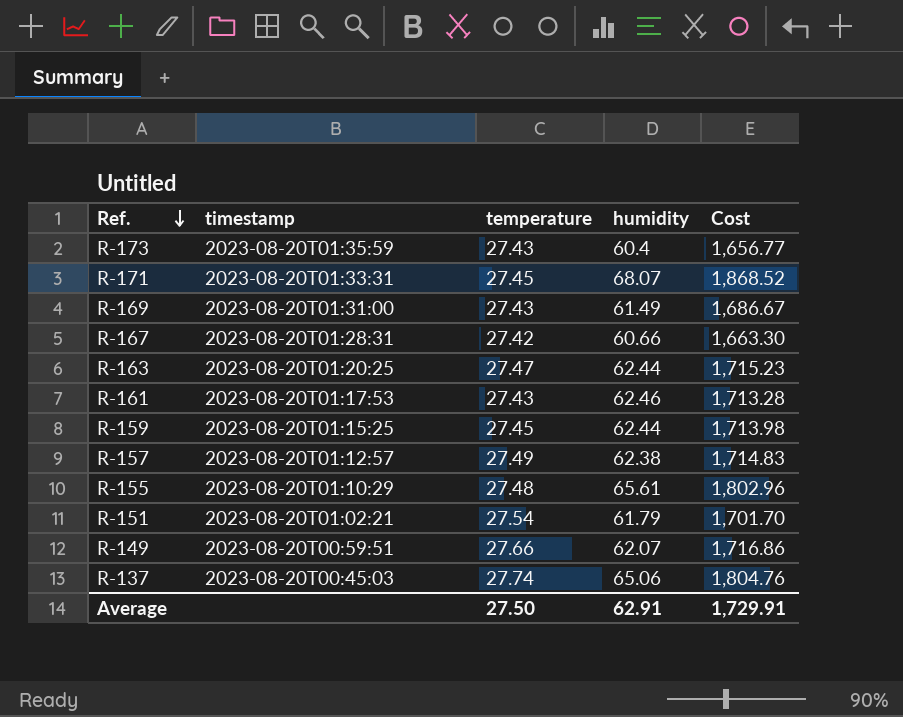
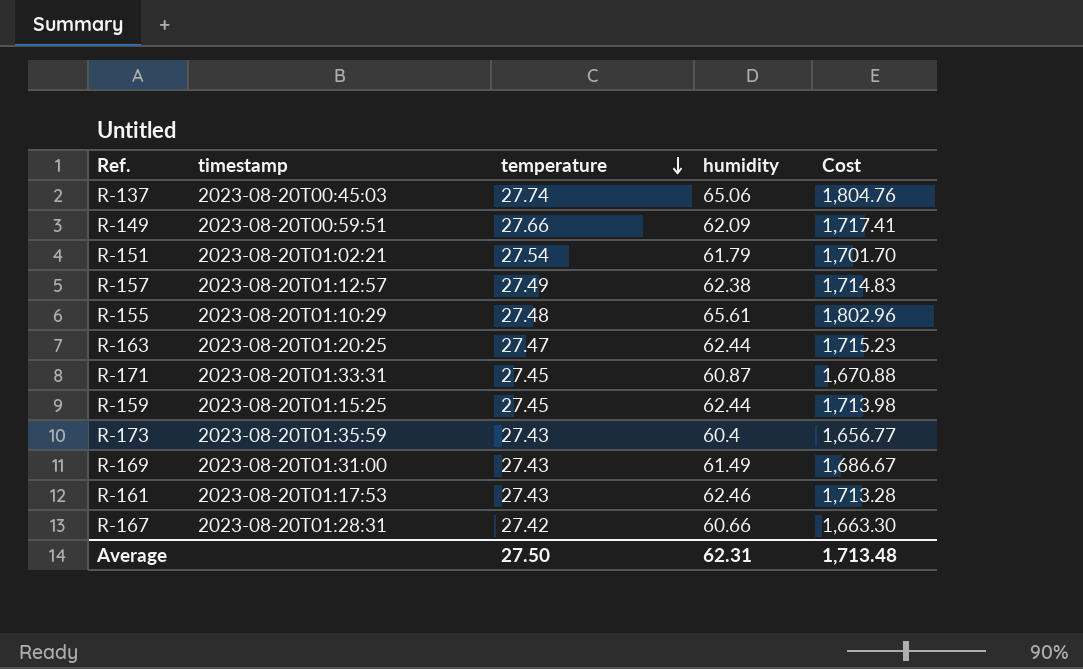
row order: Ref. descending -> temperature descending
R-149 | humidity: 62.07 -> 62.09
R-149 | Cost: 1,716.86 -> 1,717.41
R-171 | humidity: 68.07 -> 60.87
R-171 | Cost: 1,868.52 -> 1,670.88
Average | humidity: 62.91 -> 62.31
Average | Cost: 1,729.91 -> 1,713.48

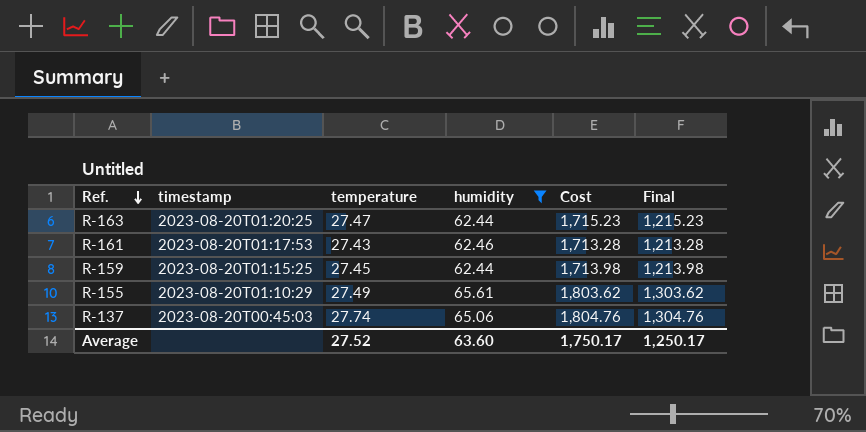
filter: none -> humidity >= 62.44
row order: temperature descending -> Ref. descending
column Final | formula: none -> [Cost] - 500
R-155 | temperature: 27.48 -> 27.49
R-155 | Cost: 1,802.96 -> 1,803.62
Average | temperature: 27.50 -> 27.52
Average | humidity: 62.31 -> 63.60
Average | Cost: 1,713.48 -> 1,750.17

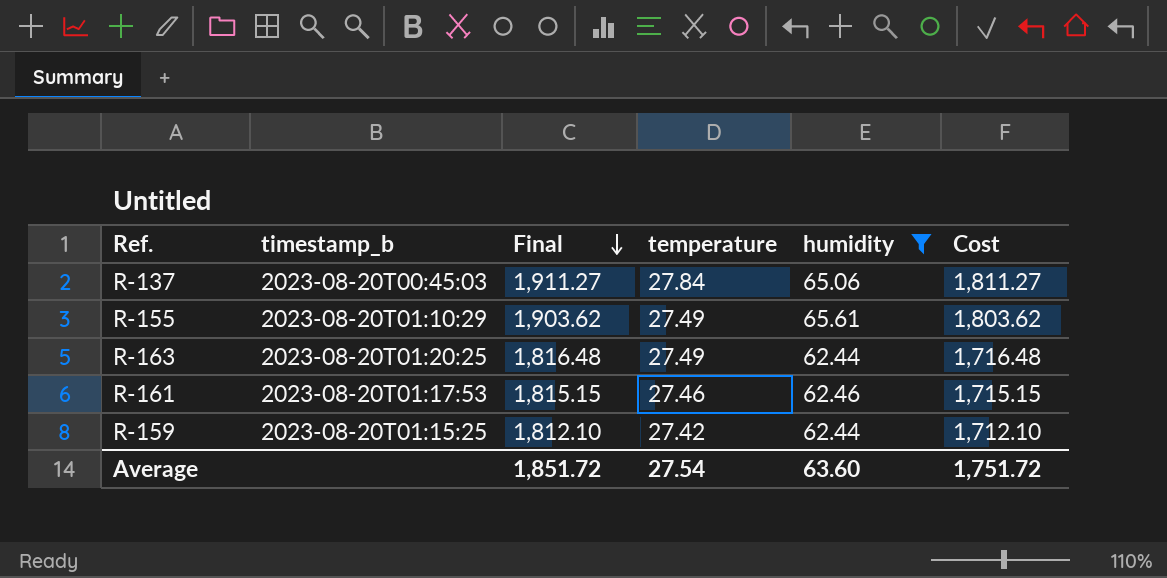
row order: Ref. descending -> Final descending
column name: timestamp -> timestamp_b
column Final | formula: [Cost] - 500 -> [Cost] + 100
column Final | position: 6 -> 3
R-137 | temperature: 27.74 -> 27.84
R-137 | Cost: 1,804.76 -> 1,811.27
R-163 | temperature: 27.47 -> 27.49
R-163 | Cost: 1,715.23 -> 1,716.48
R-161 | temperature: 27.43 -> 27.46
R-161 | Cost: 1,713.28 -> 1,715.15
R-159 | temperature: 27.45 -> 27.42
R-159 | Cost: 1,713.98 -> 1,712.10
Average | Final: 1,250.17 -> 1,851.72
Average | temperature: 27.52 -> 27.54
Average | Cost: 1,750.17 -> 1,751.72

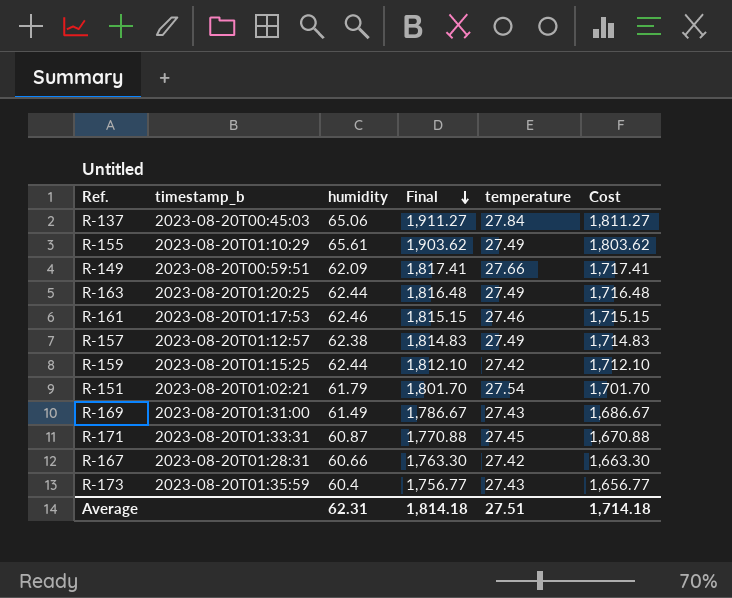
filter: humidity >= 62.44 -> none
column humidity | position: 5 -> 3
Average | humidity: 63.60 -> 62.31
Average | Final: 1,851.72 -> 1,814.18
Average | temperature: 27.54 -> 27.51
Average | Cost: 1,751.72 -> 1,714.18

